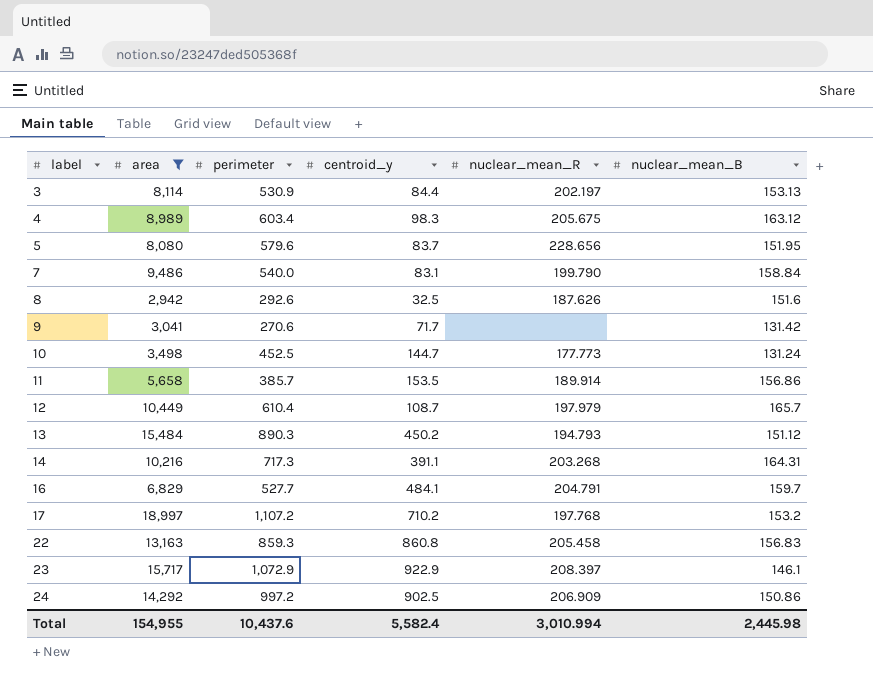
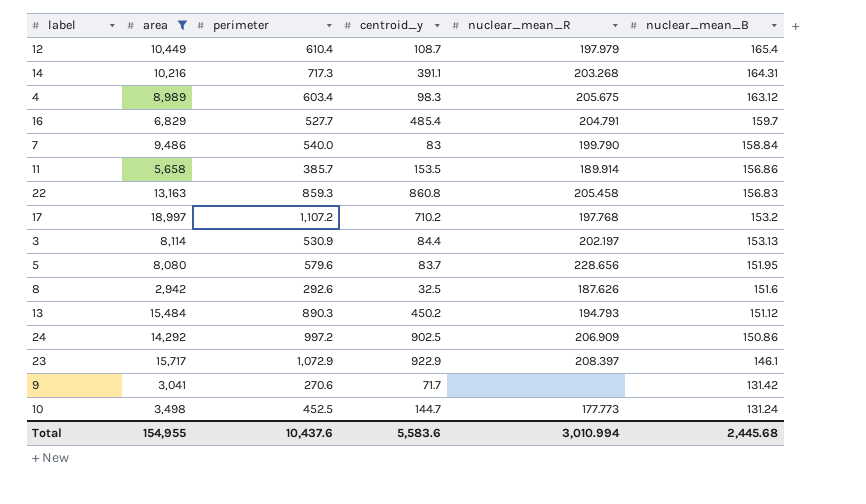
row order: label ascending -> nuclear_mean_B descending
12 | nuclear_mean_B: 165.7 -> 165.4
16 | centroid_y: 484.1 -> 485.4
7 | centroid_y: 83.1 -> 83
Total | centroid_y: 5,582.4 -> 5,583.6
Total | nuclear_mean_B: 2,445.98 -> 2,445.68

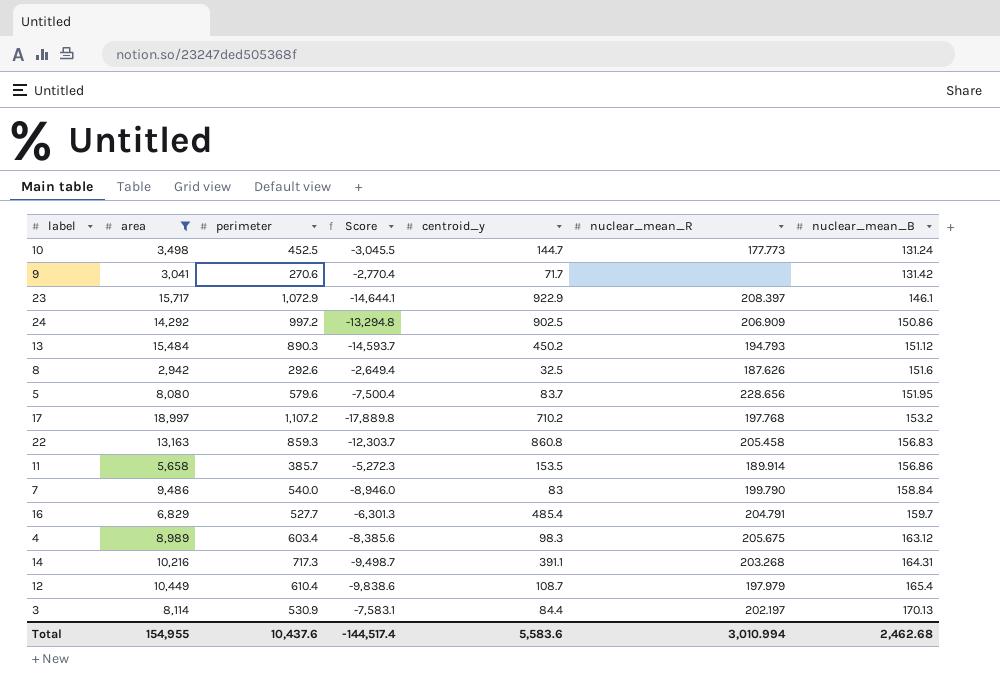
row order: nuclear_mean_B descending -> nuclear_mean_B ascending
column Score | formula: none -> [perimeter] - [area]
3 | nuclear_mean_B: 153.13 -> 170.13
Total | nuclear_mean_B: 2,445.68 -> 2,462.68

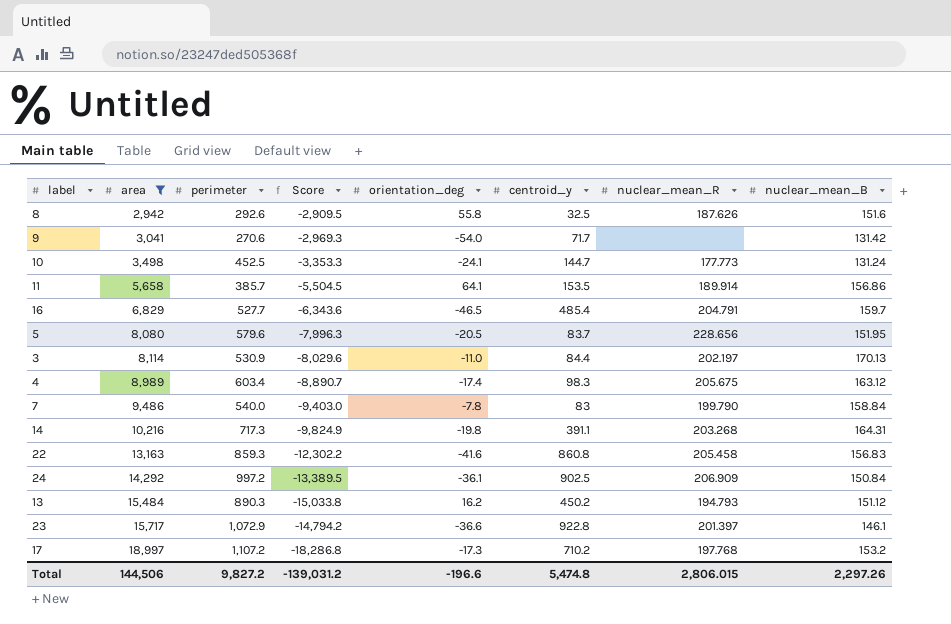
row order: nuclear_mean_B ascending -> area ascending
column Score | formula: [perimeter] - [area] -> [centroid_y] - [area]
column orientation_deg | position: none -> 5
row 12: 10,449 | 610.4 | -9,838.6 | 108.7 | 197.979 | 165.4 -> none
24 | nuclear_mean_B: 150.86 -> 150.84
23 | centroid_y: 922.9 -> 922.8
23 | nuclear_mean_R: 208.397 -> 201.397
Total | area: 154,955 -> 144,506
Total | perimeter: 10,437.6 -> 9,827.2
Total | Score: -144,517.4 -> -139,031.2
Total | centroid_y: 5,583.6 -> 5,474.8
Total | nuclear_mean_R: 3,010.994 -> 2,806.015
Total | nuclear_mean_B: 2,462.68 -> 2,297.26

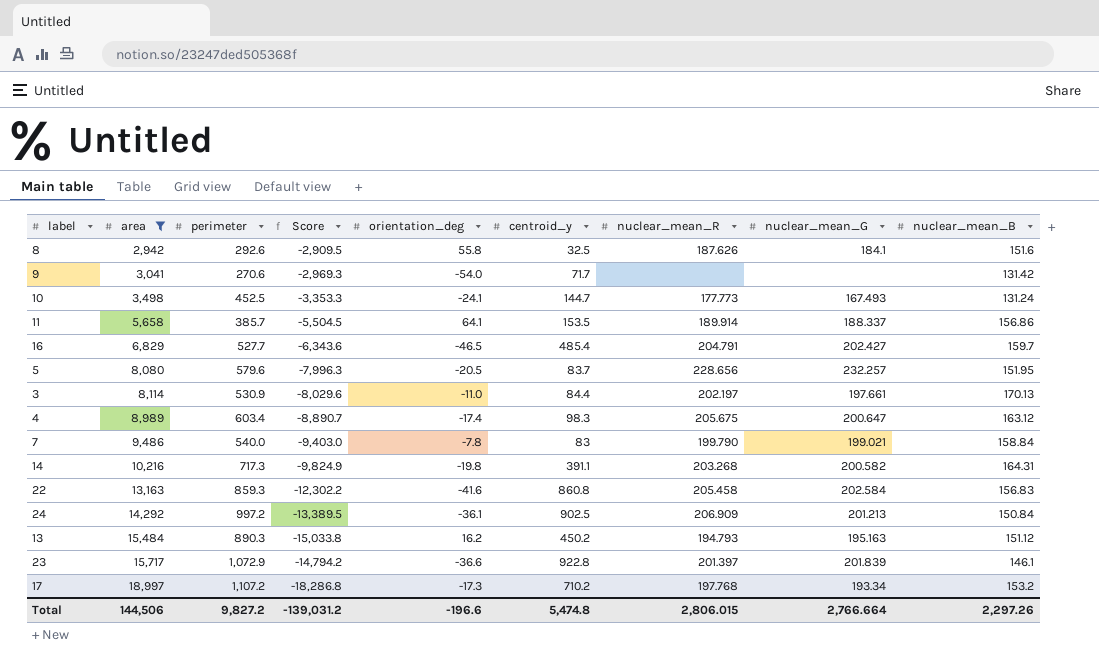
column nuclear_mean_G | position: none -> 8

